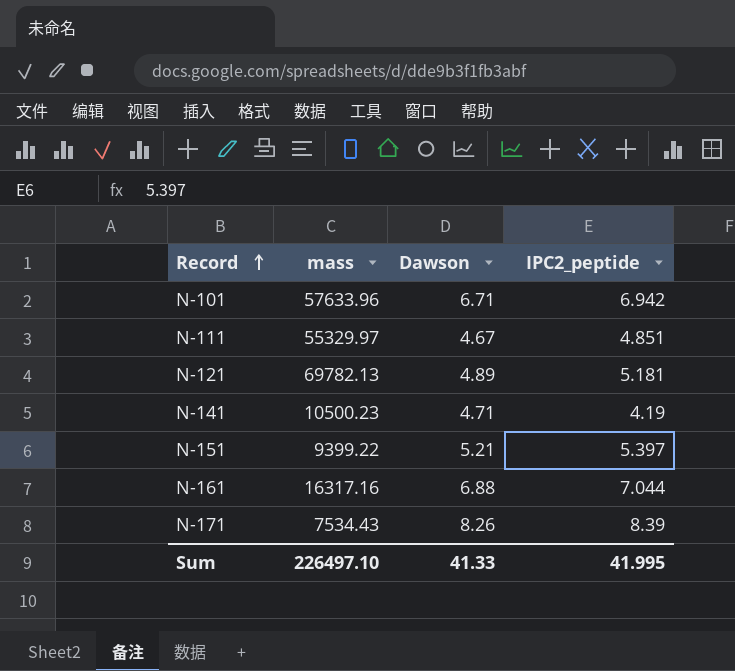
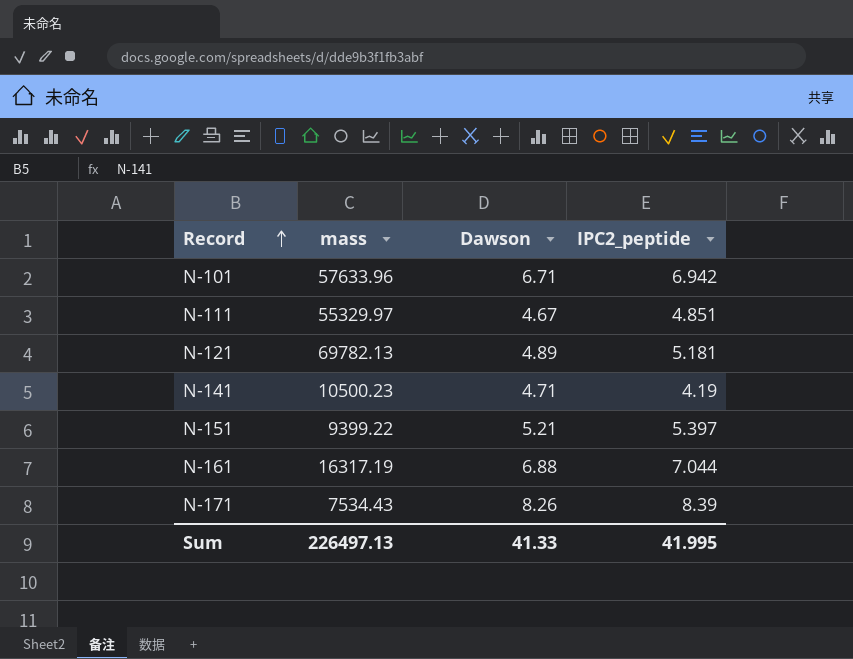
N-161 | mass: 16317.16 -> 16317.19
Sum | mass: 226497.10 -> 226497.13

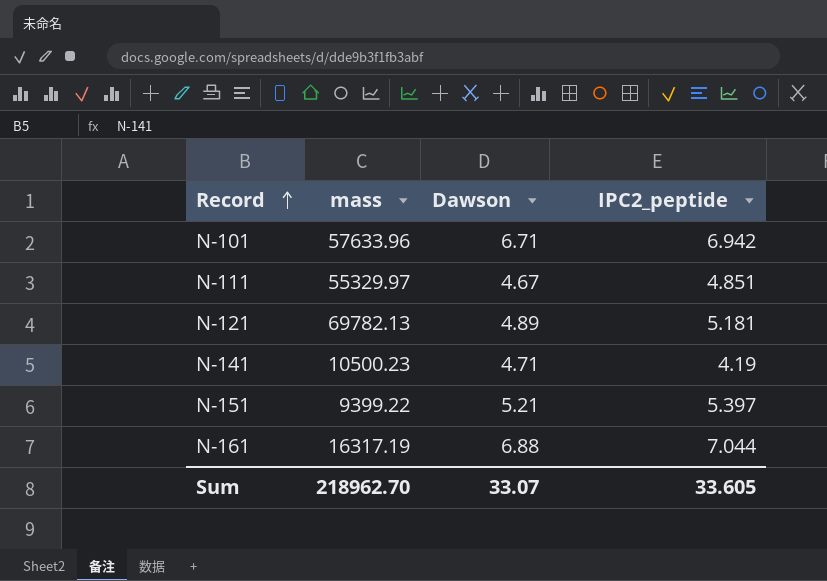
row N-171: 7534.43 | 8.26 | 8.39 -> none
Sum | mass: 226497.13 -> 218962.70
Sum | Dawson: 41.33 -> 33.07
Sum | IPC2_peptide: 41.995 -> 33.605

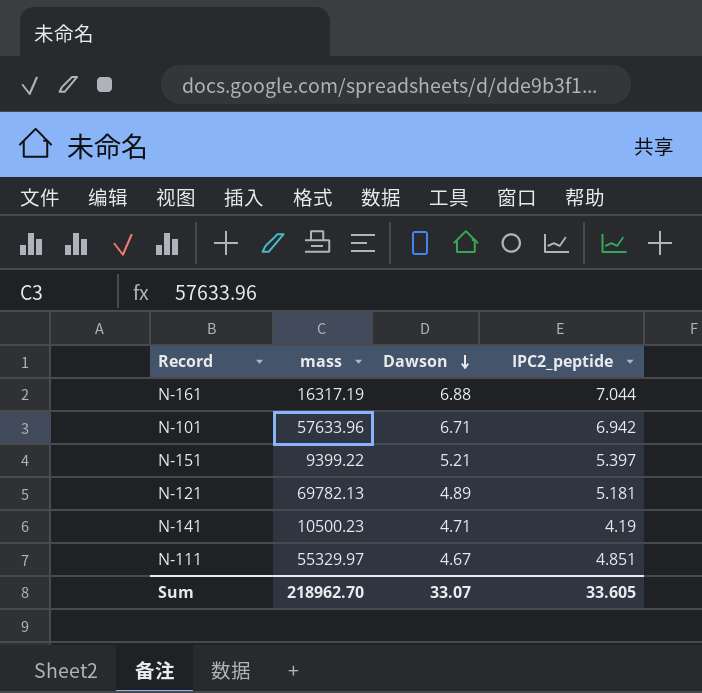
row order: Record ascending -> Dawson descending

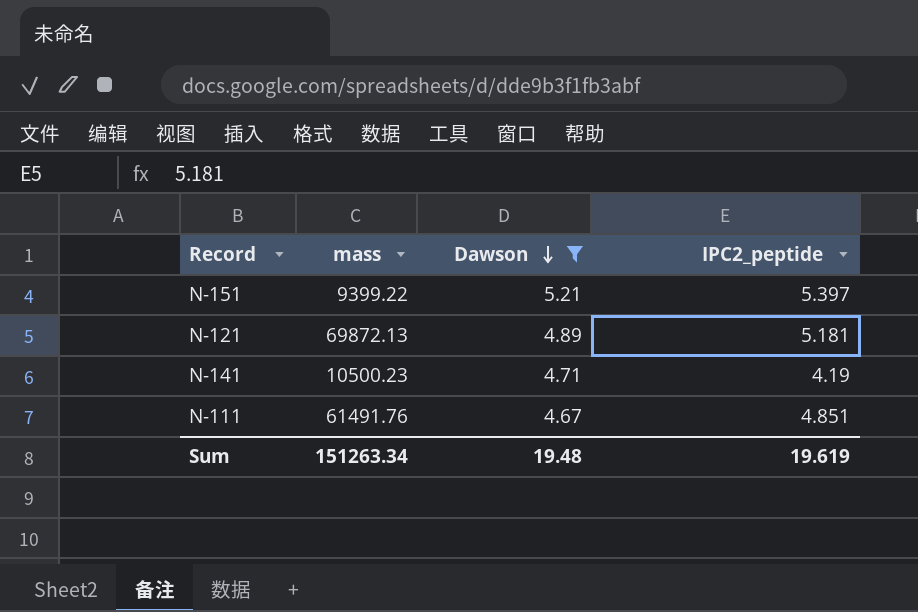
filter: none -> Dawson <= 5.21
N-121 | mass: 69782.13 -> 69872.13
N-111 | mass: 55329.97 -> 61491.76
Sum | mass: 218962.70 -> 151263.34
Sum | Dawson: 33.07 -> 19.48
Sum | IPC2_peptide: 33.605 -> 19.619

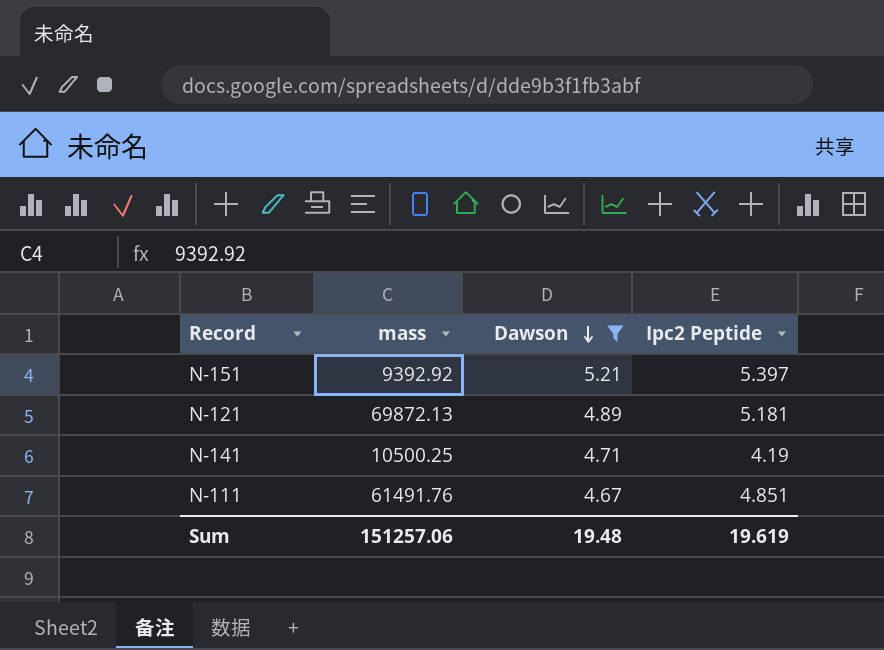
column name: IPC2_peptide -> Ipc2 Peptide
N-151 | mass: 9399.22 -> 9392.92
N-141 | mass: 10500.23 -> 10500.25
Sum | mass: 151263.34 -> 151257.06

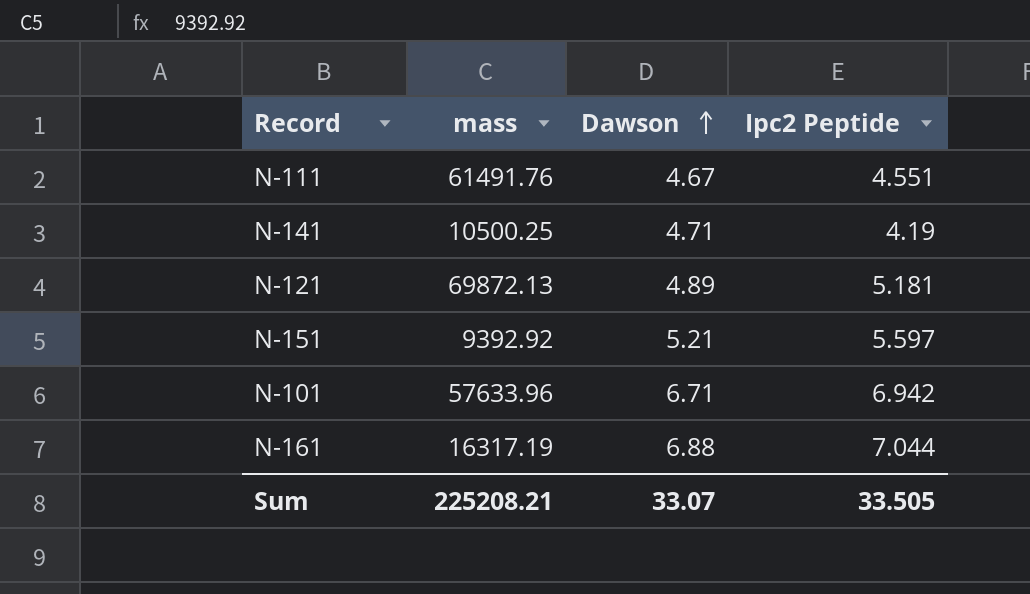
filter: Dawson <= 5.21 -> none
row order: Dawson descending -> Dawson ascending
N-111 | Ipc2 Peptide: 4.851 -> 4.551
N-151 | Ipc2 Peptide: 5.397 -> 5.597
Sum | mass: 151257.06 -> 225208.21
Sum | Dawson: 19.48 -> 33.07
Sum | Ipc2 Peptide: 19.619 -> 33.505

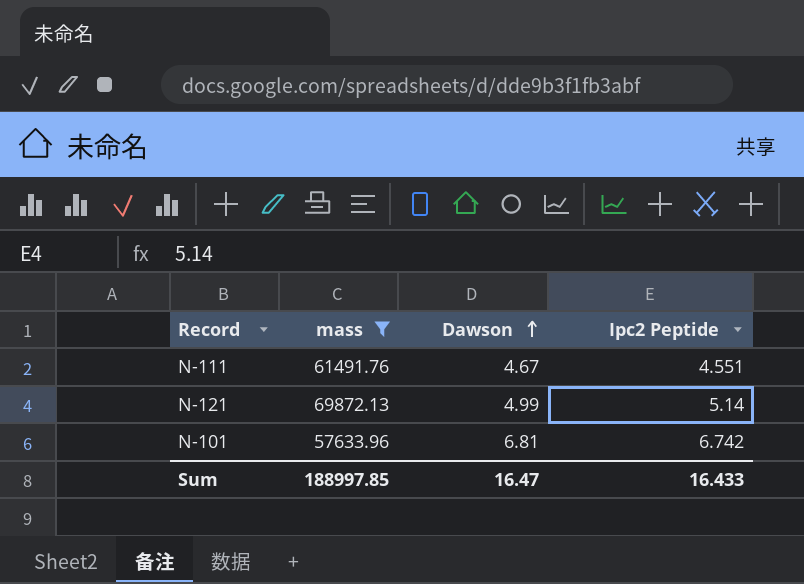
filter: none -> mass >= 57633.96
N-121 | Dawson: 4.89 -> 4.99
N-121 | Ipc2 Peptide: 5.181 -> 5.14
N-101 | Dawson: 6.71 -> 6.81
N-101 | Ipc2 Peptide: 6.942 -> 6.742
Sum | mass: 225208.21 -> 188997.85
Sum | Dawson: 33.07 -> 16.47
Sum | Ipc2 Peptide: 33.505 -> 16.433

